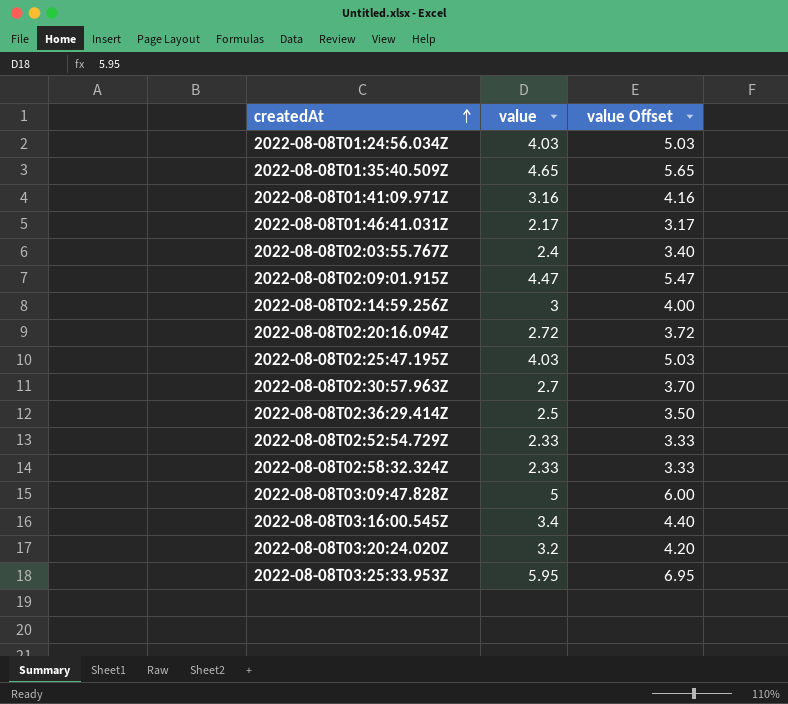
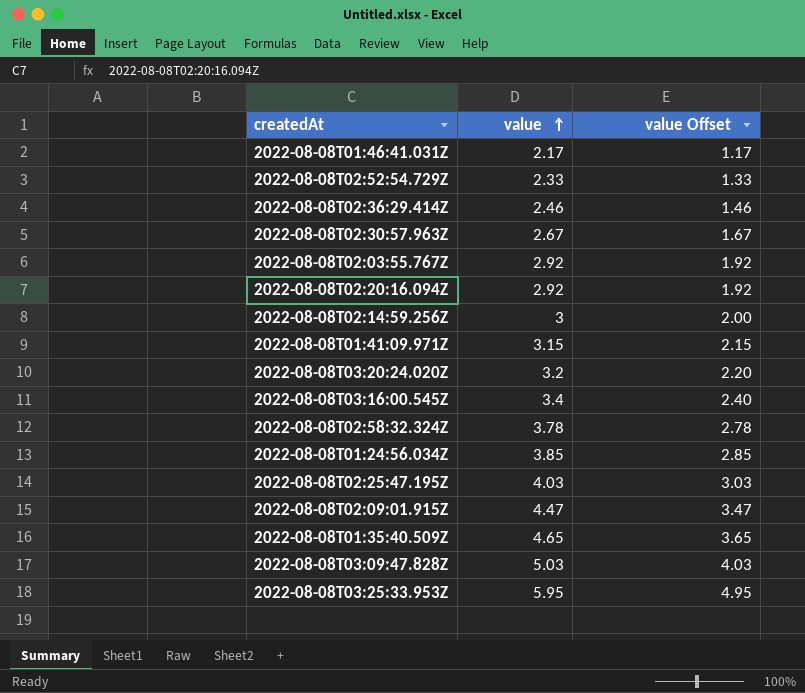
row order: createdAt ascending -> value ascending
column value Offset | formula: [value] + 1 -> [value] - 1
2022-08-08T02:36:29.414Z | value: 2.5 -> 2.46
2022-08-08T02:30:57.963Z | value: 2.7 -> 2.67
2022-08-08T02:03:55.767Z | value: 2.4 -> 2.92
2022-08-08T02:20:16.094Z | value: 2.72 -> 2.92
2022-08-08T01:41:09.971Z | value: 3.16 -> 3.15
2022-08-08T02:58:32.324Z | value: 2.33 -> 3.78
2022-08-08T01:24:56.034Z | value: 4.03 -> 3.85
2022-08-08T03:09:47.828Z | value: 5 -> 5.03

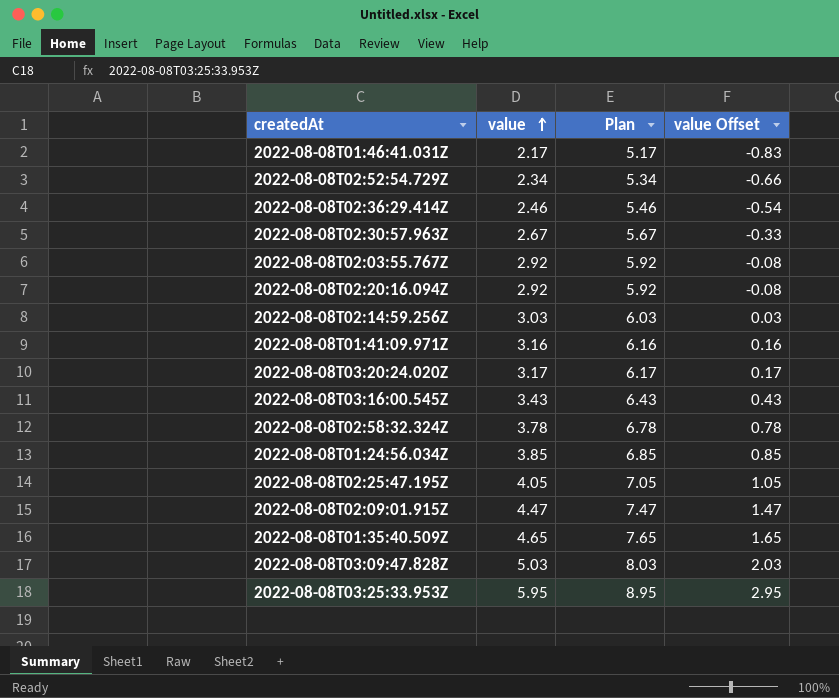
column Plan | formula: none -> [value] + 3
column value Offset | formula: [value] - 1 -> [value] - 3
2022-08-08T02:52:54.729Z | value: 2.33 -> 2.34
2022-08-08T02:14:59.256Z | value: 3 -> 3.03
2022-08-08T01:41:09.971Z | value: 3.15 -> 3.16
2022-08-08T03:20:24.020Z | value: 3.2 -> 3.17
2022-08-08T03:16:00.545Z | value: 3.4 -> 3.43
2022-08-08T02:25:47.195Z | value: 4.03 -> 4.05

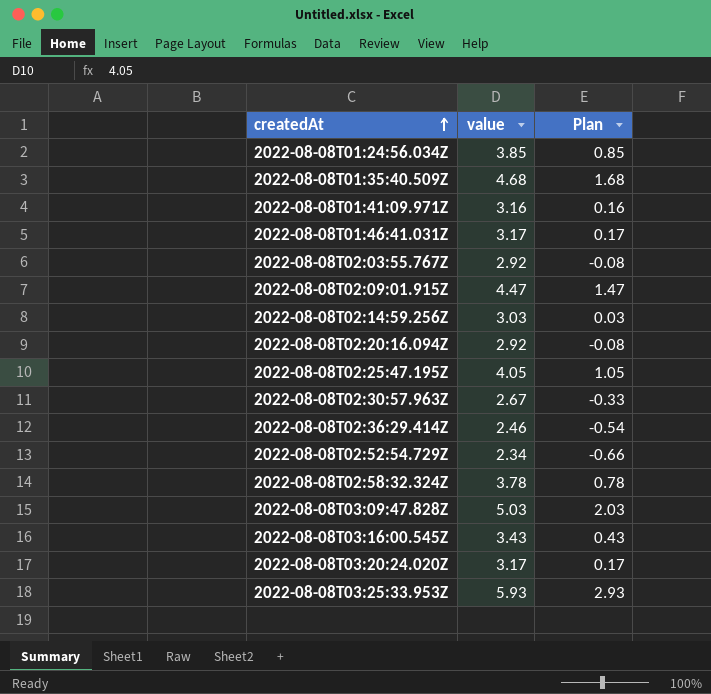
row order: value ascending -> createdAt ascending
column value Offset | formula: [value] - 3 -> none
column Plan | formula: [value] + 3 -> [value] - 3
2022-08-08T01:35:40.509Z | value: 4.65 -> 4.68
2022-08-08T01:46:41.031Z | value: 2.17 -> 3.17
2022-08-08T03:25:33.953Z | value: 5.95 -> 5.93

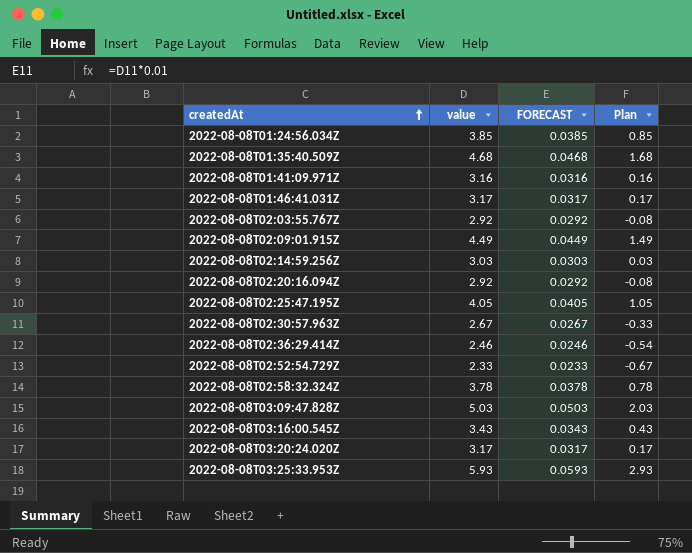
column FORECAST | formula: none -> [value] * 0.01
2022-08-08T02:09:01.915Z | value: 4.47 -> 4.49
2022-08-08T02:09:01.915Z | Plan: 1.47 -> 1.49
2022-08-08T02:52:54.729Z | value: 2.34 -> 2.33
2022-08-08T02:52:54.729Z | Plan: -0.66 -> -0.67

